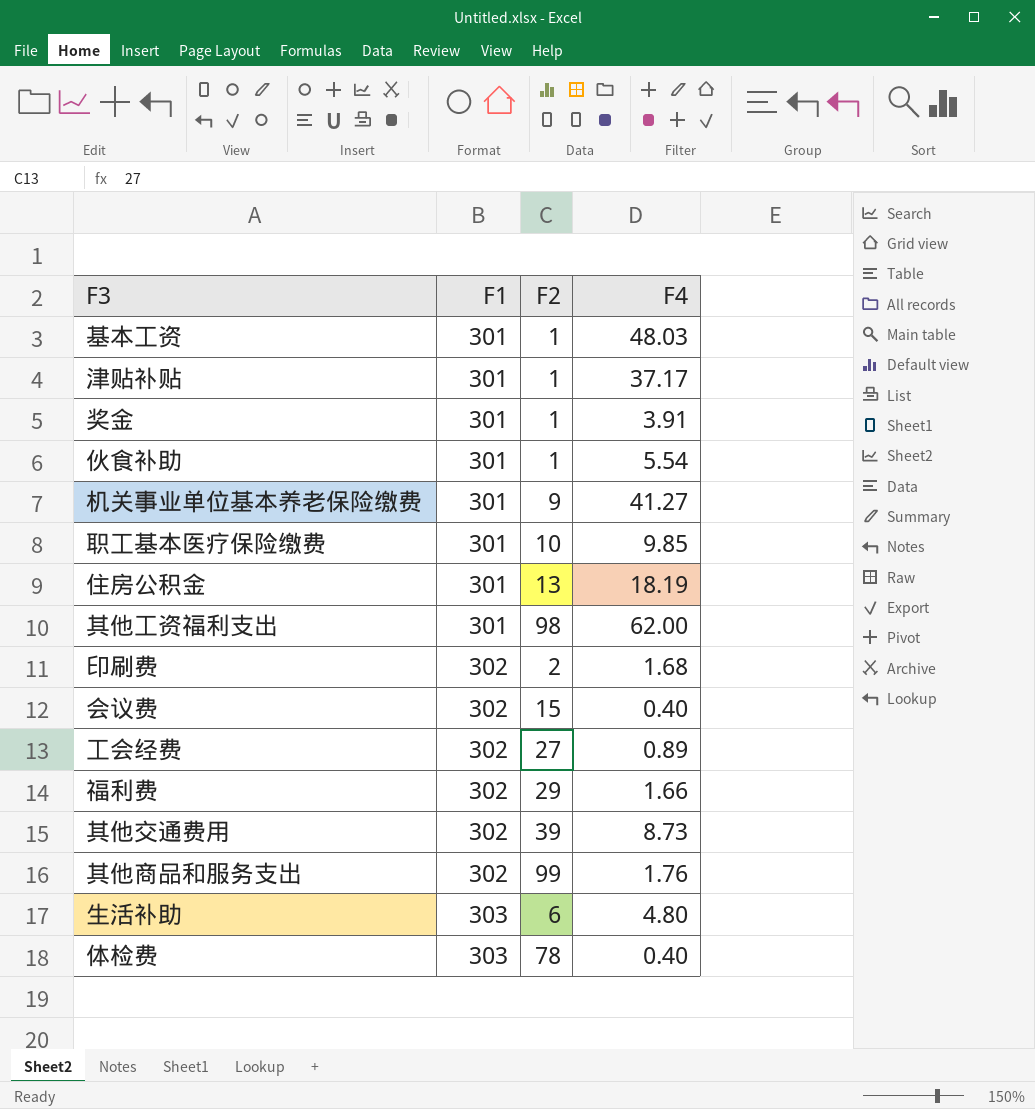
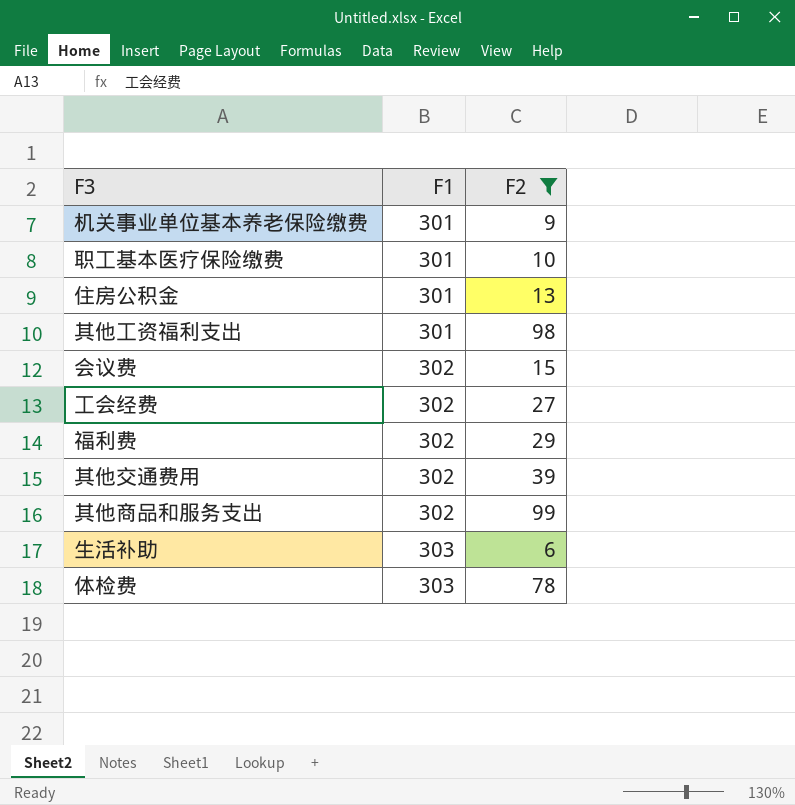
filter: none -> F2 >= 6
column F4 | position: 4 -> none

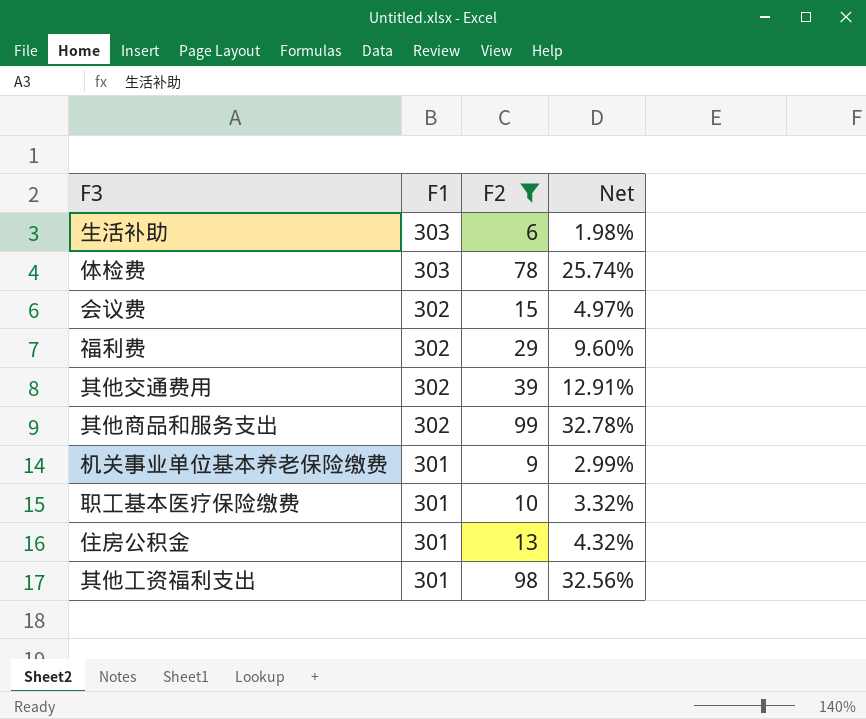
row order: F1 ascending -> F1 descending
column Net | formula: none -> [F2] / [F1]
row 工会经费: 302 | 27 -> none

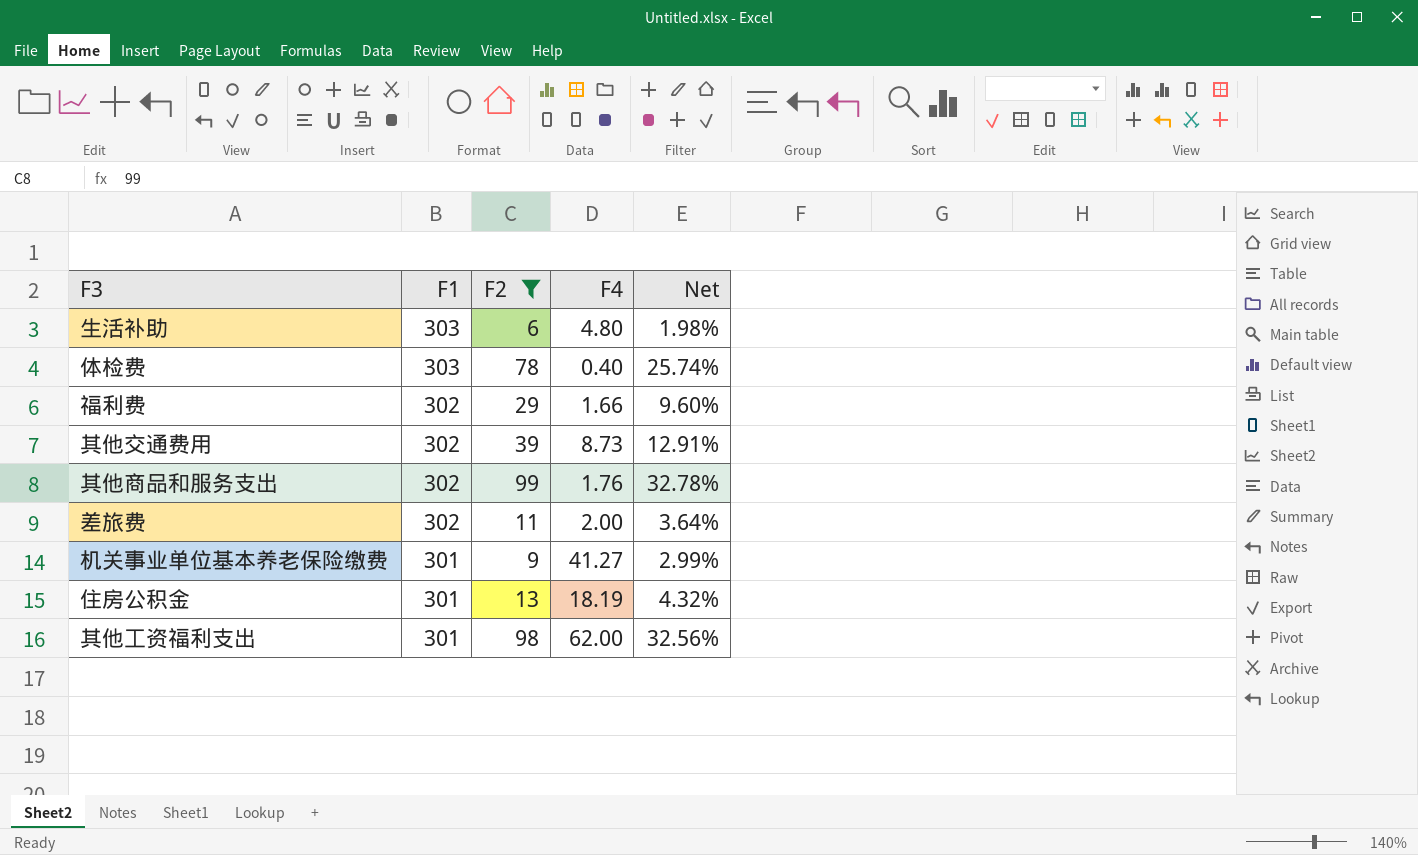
column F4 | position: none -> 4
row 会议费: 302 | 15 | 4.97% -> none
row 职工基本医疗保险缴费: 301 | 10 | 3.32% -> none
row 差旅费: none -> 302 | 11 | 2.00 | 3.64%

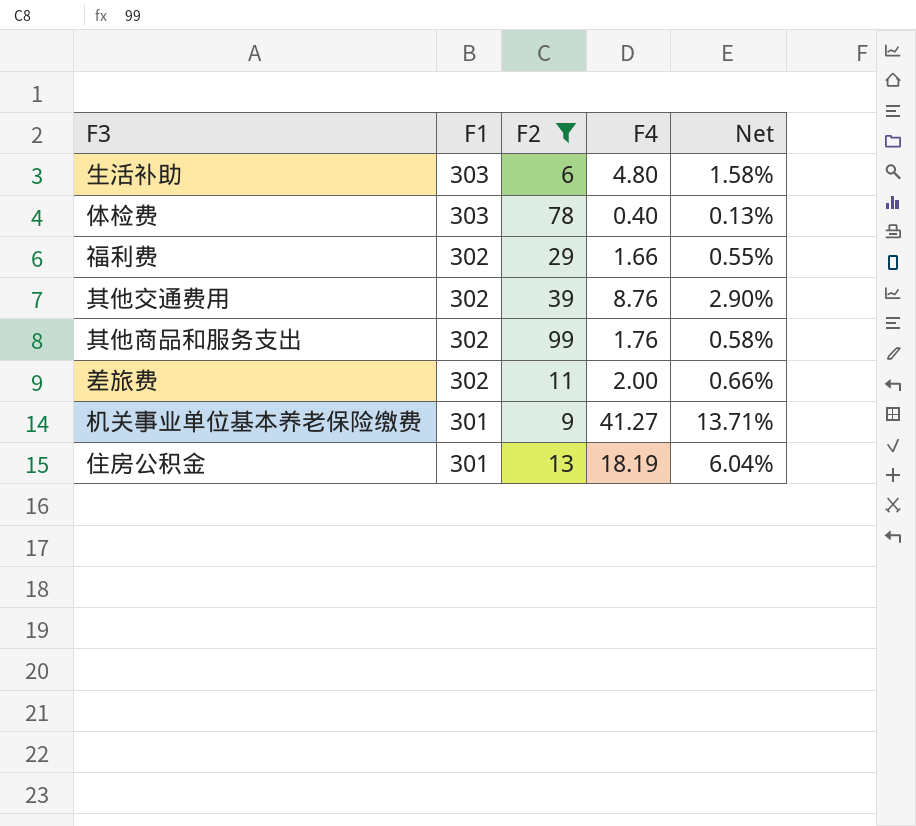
column Net | formula: [F2] / [F1] -> [F4] / [F1]
row 其他工资福利支出: 301 | 98 | 62.00 | 32.56% -> none
其他交通费用 | F4: 8.73 -> 8.76

